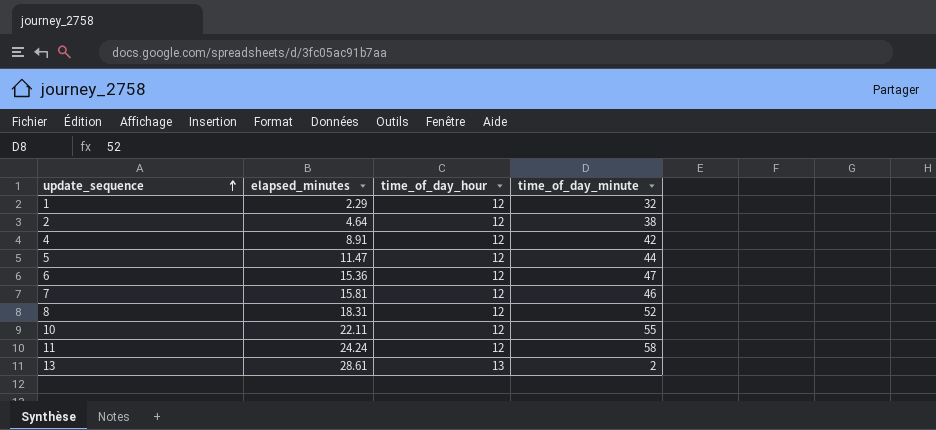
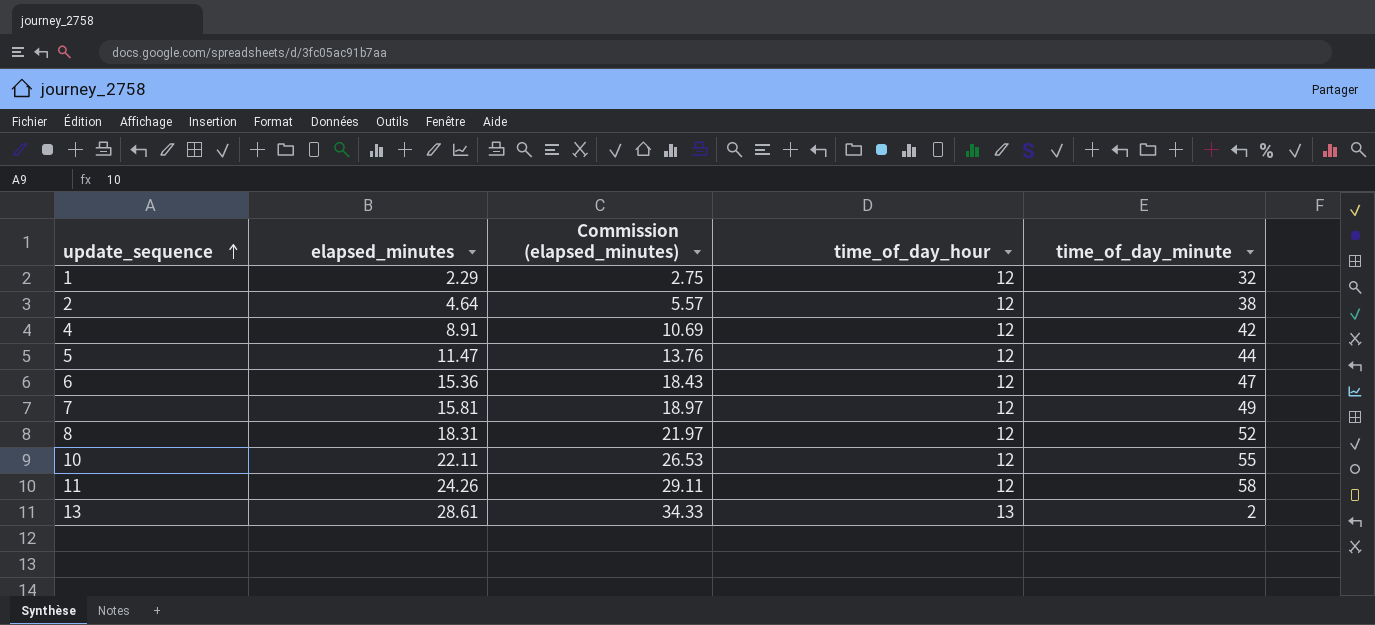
column Commission (elapsed_minutes) | formula: none -> [elapsed_minutes] * 1.2
7 | time_of_day_minute: 46 -> 49
11 | elapsed_minutes: 24.24 -> 24.26

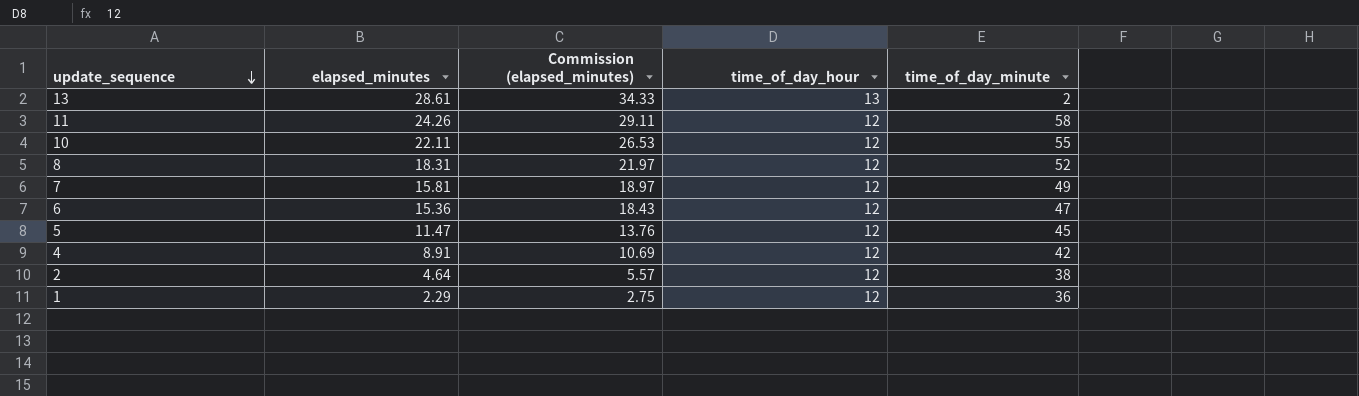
row order: update_sequence ascending -> update_sequence descending
5 | time_of_day_minute: 44 -> 45
1 | time_of_day_minute: 32 -> 36

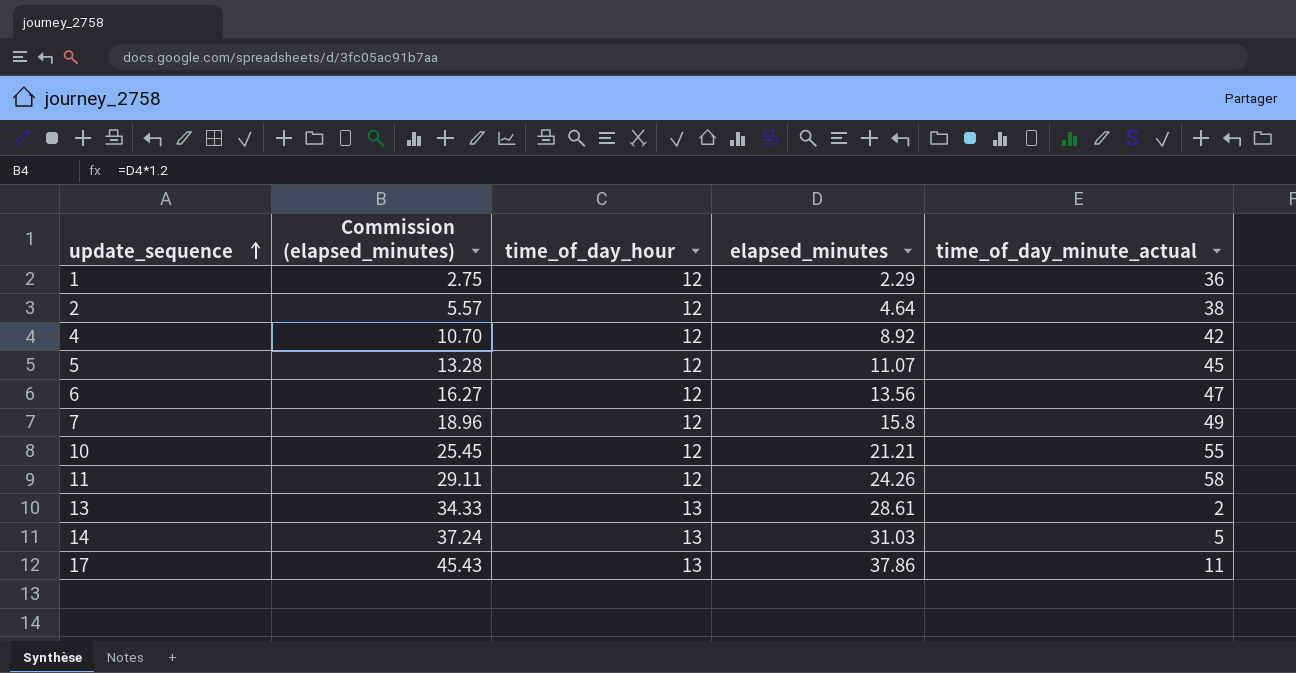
row order: update_sequence descending -> update_sequence ascending
column elapsed_minutes | position: 2 -> 4
column name: time_of_day_minute -> time_of_day_minute_actual
row 8: 18.31 | 21.97 | 12 | 52 -> none
4 | Commission (elapsed_minutes): 10.69 -> 10.70
4 | elapsed_minutes: 8.91 -> 8.92
5 | Commission (elapsed_minutes): 13.76 -> 13.28
5 | elapsed_minutes: 11.47 -> 11.07
6 | Commission (elapsed_minutes): 18.43 -> 16.27
6 | elapsed_minutes: 15.36 -> 13.56
7 | Commission (elapsed_minutes): 18.97 -> 18.96
7 | elapsed_minutes: 15.81 -> 15.8
10 | Commission (elapsed_minutes): 26.53 -> 25.45
10 | elapsed_minutes: 22.11 -> 21.21
row 14: none -> 37.24 | 13 | 31.03 | 5
row 17: none -> 45.43 | 13 | 37.86 | 11

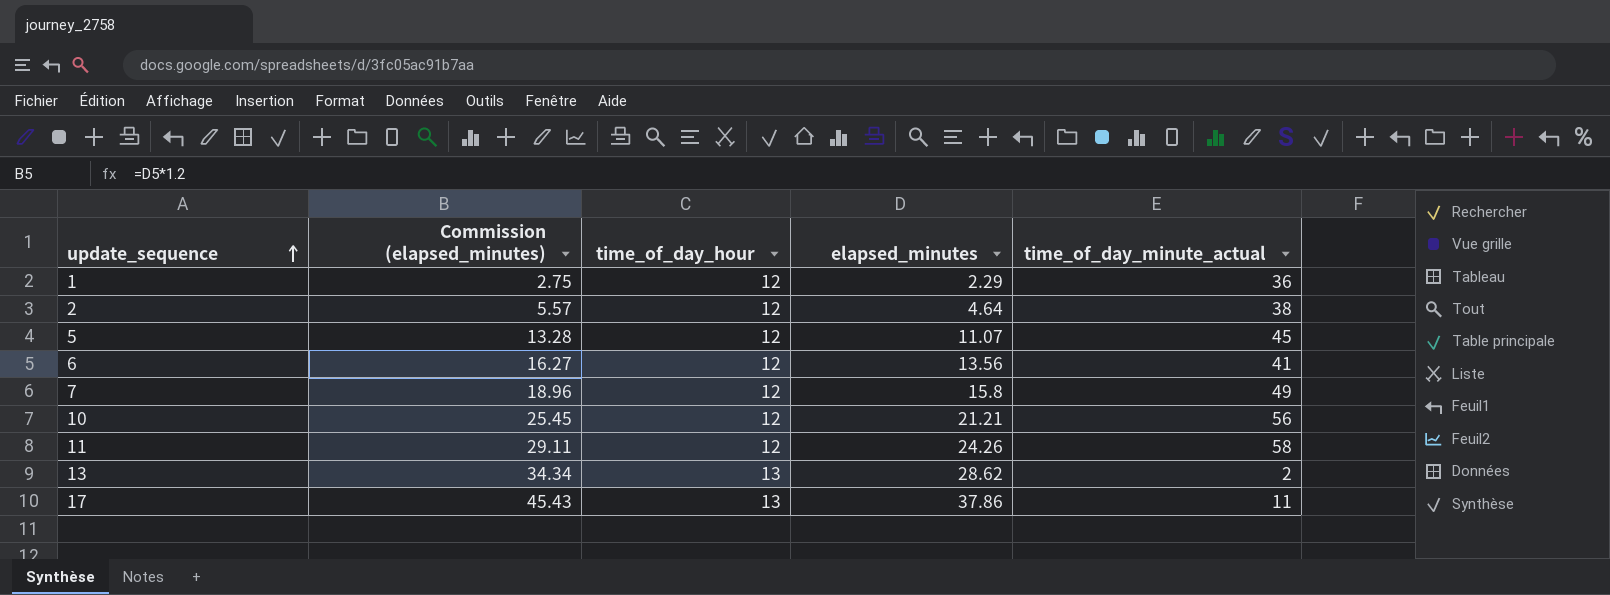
row 4: 10.70 | 12 | 8.92 | 42 -> none
row 14: 37.24 | 13 | 31.03 | 5 -> none
6 | time_of_day_minute_actual: 47 -> 41
10 | time_of_day_minute_actual: 55 -> 56
13 | Commission (elapsed_minutes): 34.33 -> 34.34
13 | elapsed_minutes: 28.61 -> 28.62

